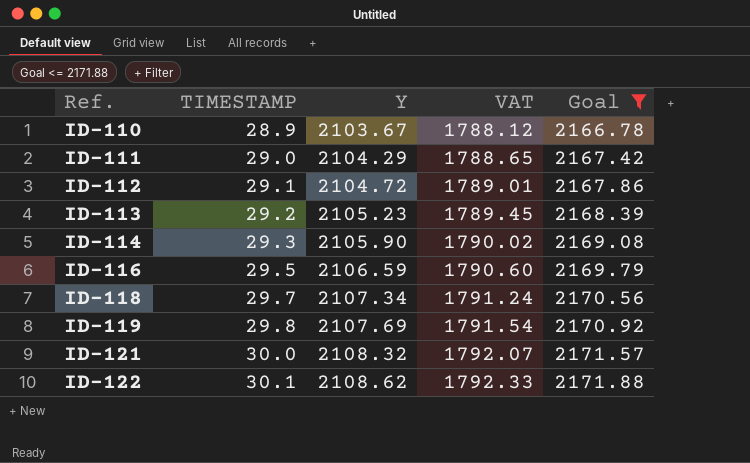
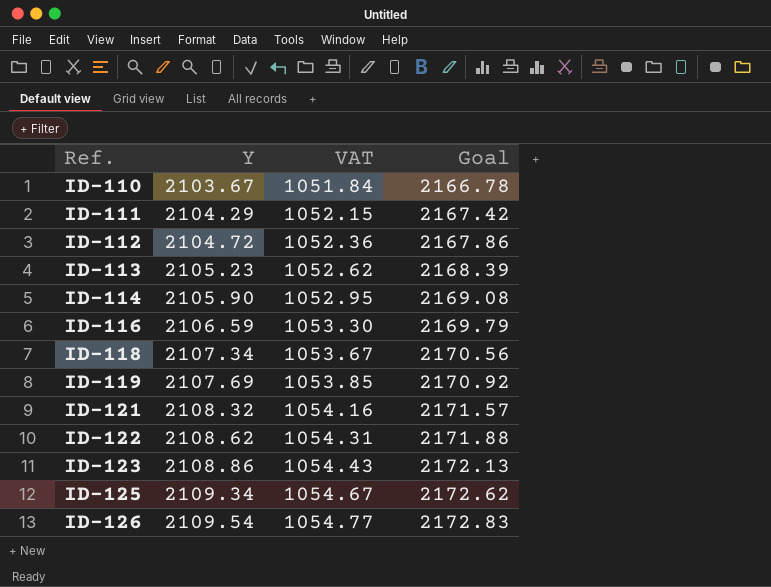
filter: Goal <= 2171.88 -> none
column TIMESTAMP | position: 2 -> none
column VAT | formula: [Y] * 0.85 -> [Y] * 0.5

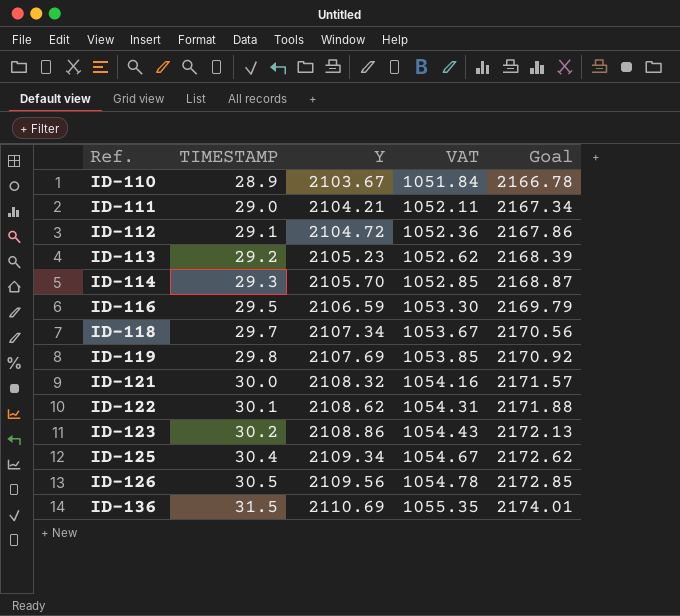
column TIMESTAMP | position: none -> 2
ID-111 | Y: 2104.29 -> 2104.21
ID-111 | VAT: 1052.15 -> 1052.11
ID-111 | Goal: 2167.42 -> 2167.34
ID-114 | Y: 2105.90 -> 2105.70
ID-114 | VAT: 1052.95 -> 1052.85
ID-114 | Goal: 2169.08 -> 2168.87
ID-126 | Y: 2109.54 -> 2109.56
ID-126 | VAT: 1054.77 -> 1054.78
ID-126 | Goal: 2172.83 -> 2172.85
row ID-136: none -> 31.5 | 2110.69 | 1055.35 | 2174.01

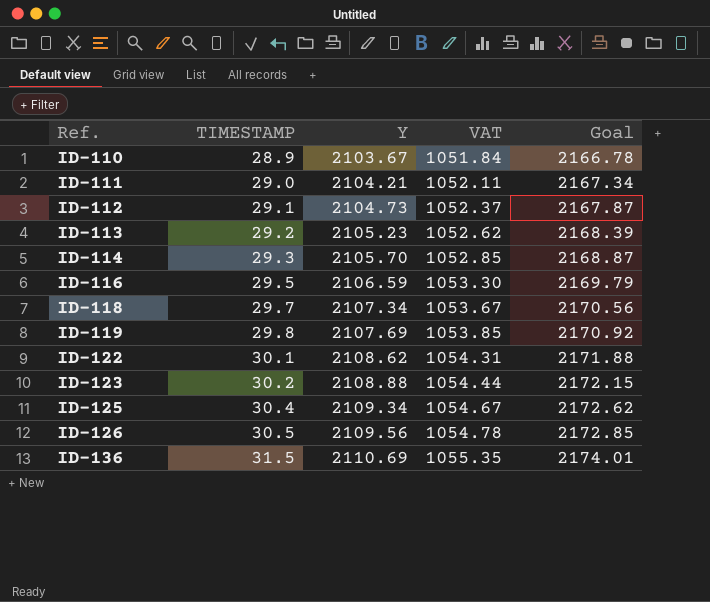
row ID-121: 30.0 | 2108.32 | 1054.16 | 2171.57 -> none
ID-112 | Y: 2104.72 -> 2104.73
ID-112 | VAT: 1052.36 -> 1052.37
ID-112 | Goal: 2167.86 -> 2167.87
ID-123 | Y: 2108.86 -> 2108.88
ID-123 | VAT: 1054.43 -> 1054.44
ID-123 | Goal: 2172.13 -> 2172.15

